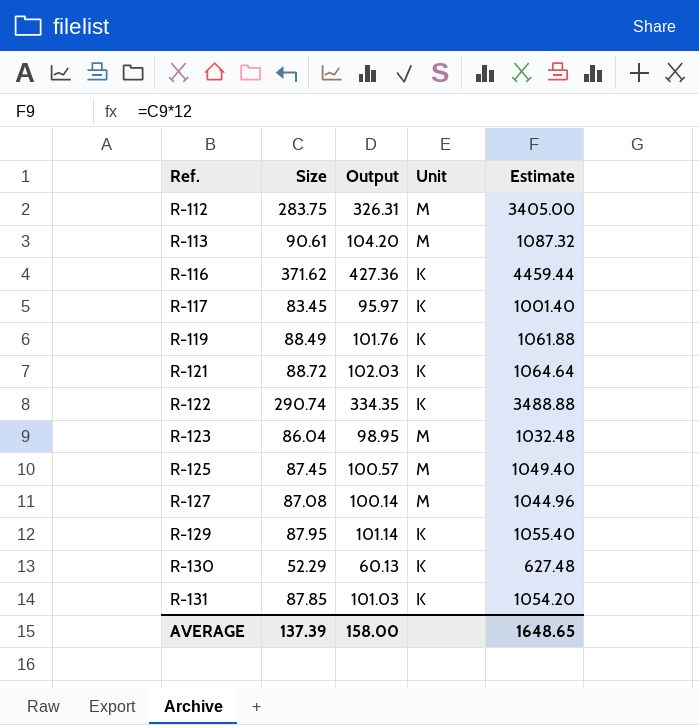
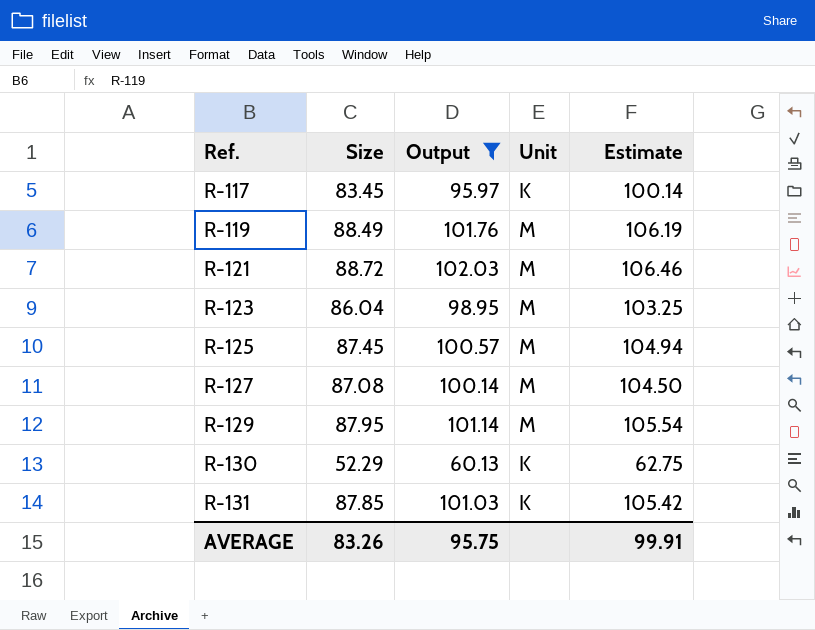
filter: none -> Output <= 102.03
column Estimate | formula: [Size] * 12 -> [Size] * 1.2
R-119 | Unit: K -> M
R-121 | Unit: K -> M
R-129 | Unit: K -> M
AVERAGE | Size: 137.39 -> 83.26
AVERAGE | Output: 158.00 -> 95.75
AVERAGE | Estimate: 1648.65 -> 99.91

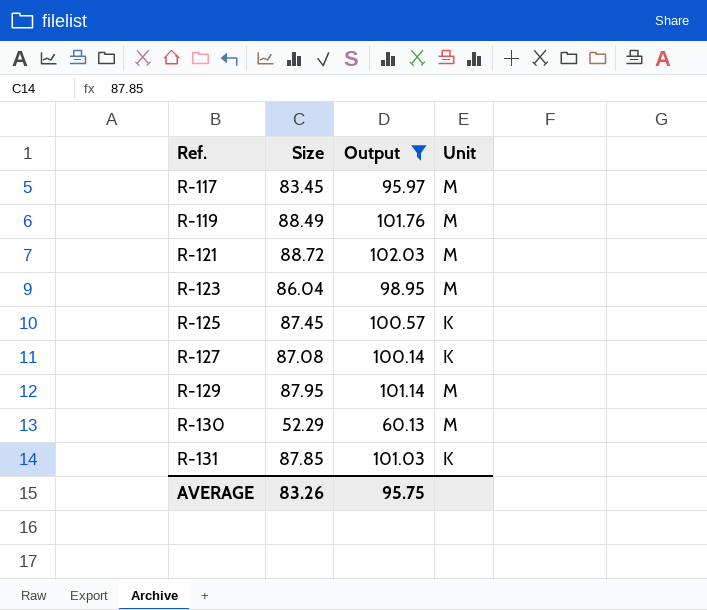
column Estimate | formula: [Size] * 1.2 -> none
R-117 | Unit: K -> M
R-125 | Unit: M -> K
R-127 | Unit: M -> K
R-130 | Unit: K -> M

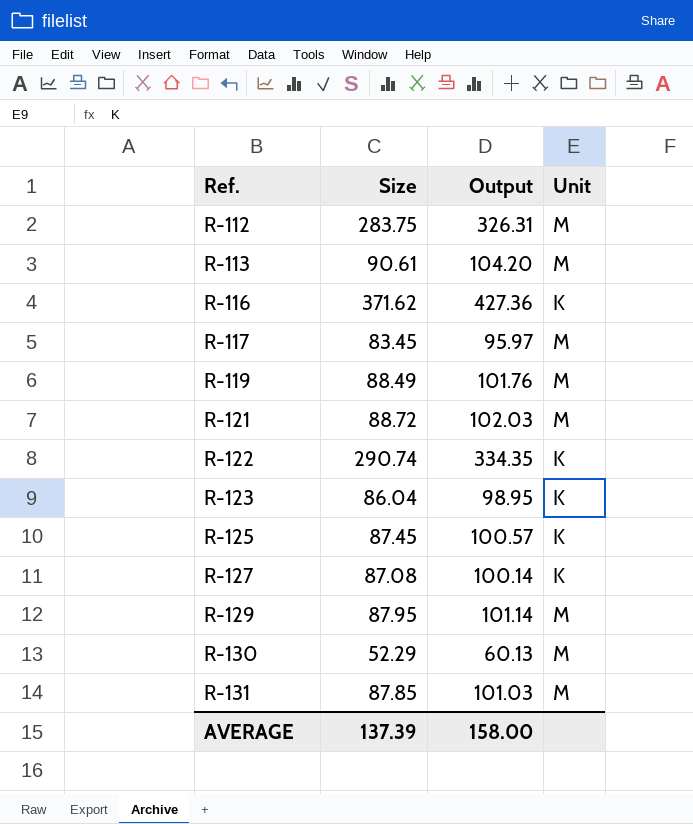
filter: Output <= 102.03 -> none
R-123 | Unit: M -> K
R-131 | Unit: K -> M
AVERAGE | Size: 83.26 -> 137.39
AVERAGE | Output: 95.75 -> 158.00

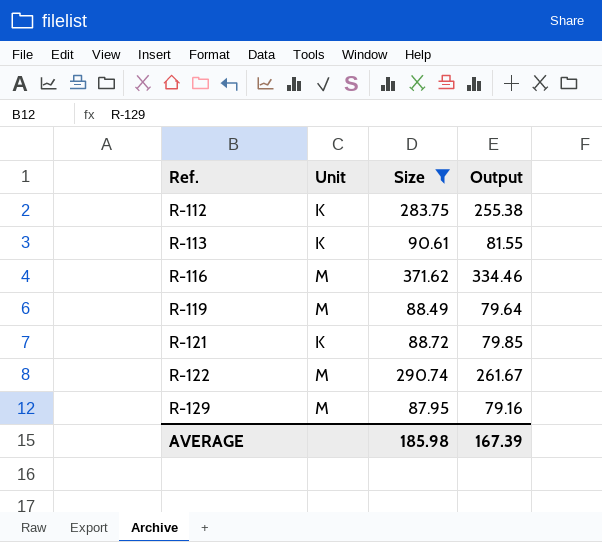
filter: none -> Size >= 87.95
column Unit | position: 4 -> 2
column Output | formula: [Size] * 1.15 -> [Size] * 0.9
R-112 | Unit: M -> K
R-113 | Unit: M -> K
R-116 | Unit: K -> M
R-121 | Unit: M -> K
R-122 | Unit: K -> M
AVERAGE | Size: 137.39 -> 185.98
AVERAGE | Output: 158.00 -> 167.39

